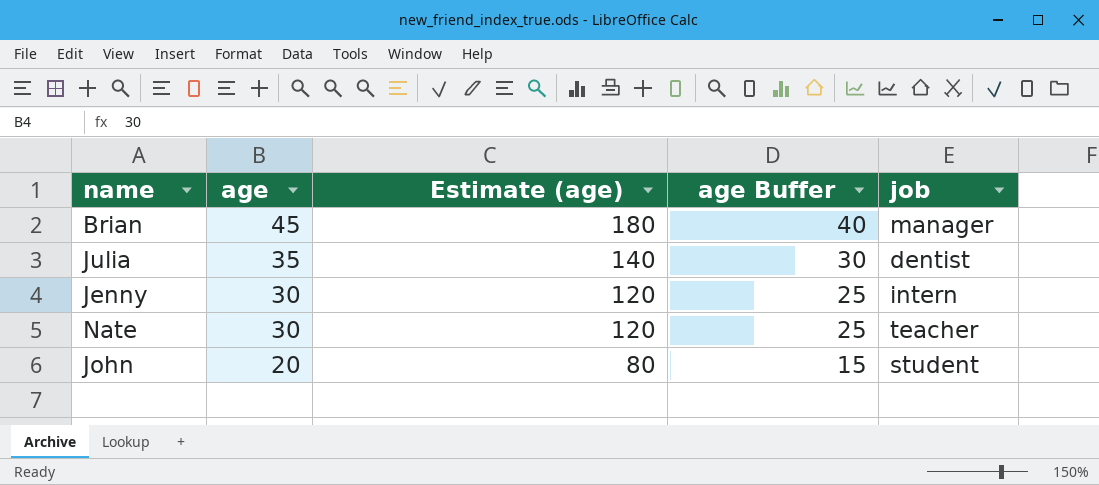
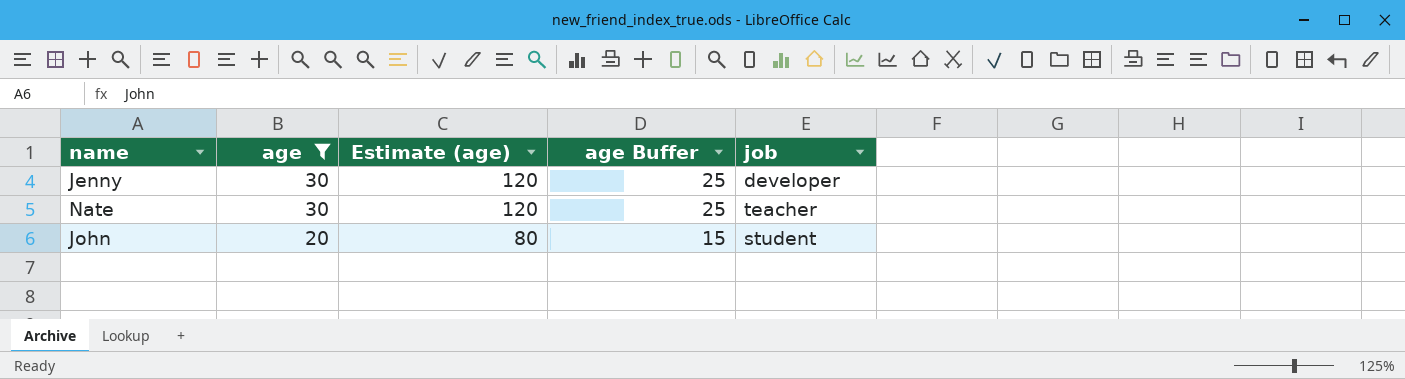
filter: none -> age <= 30
Jenny | job: intern -> developer

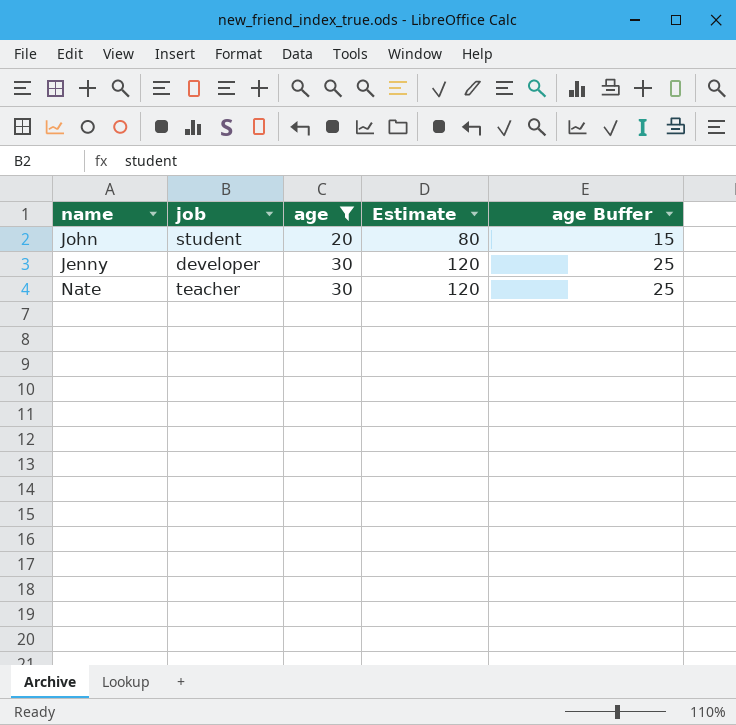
row order: age descending -> age ascending
column job | position: 5 -> 2
column name: Estimate (age) -> Estimate

